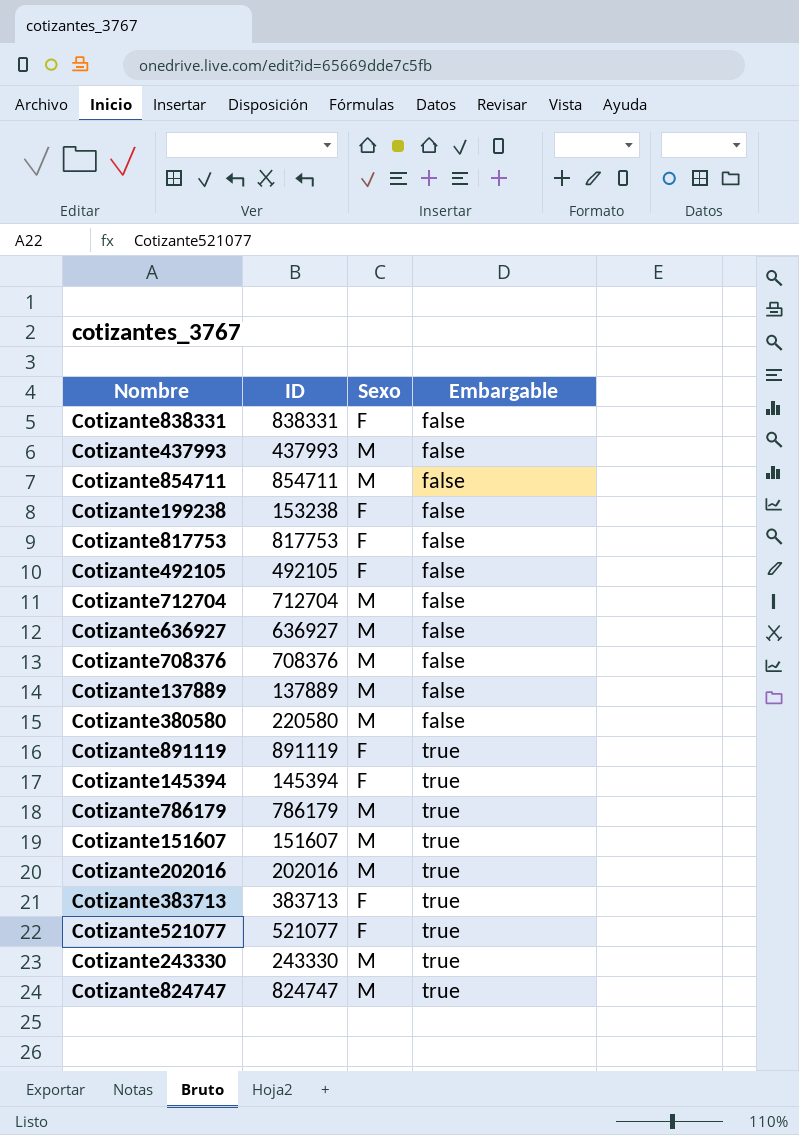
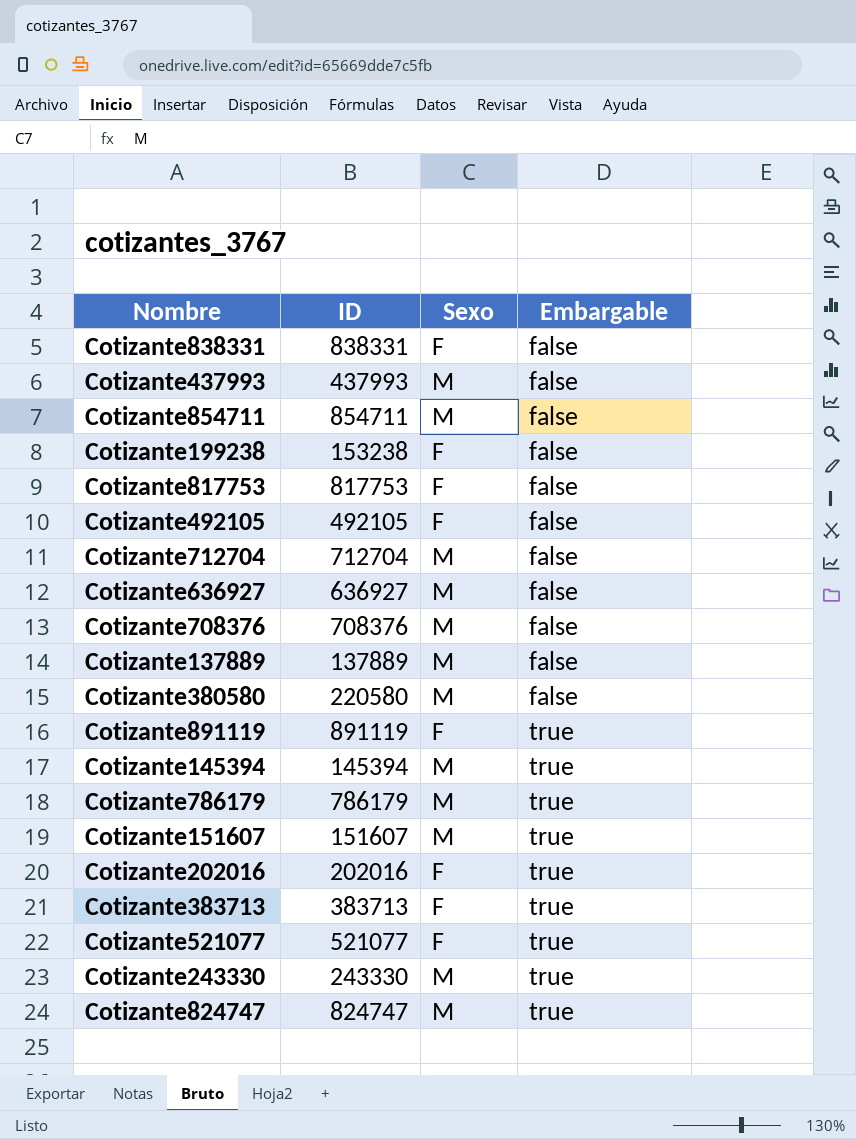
Cotizante145394 | Sexo: F -> M
Cotizante202016 | Sexo: M -> F

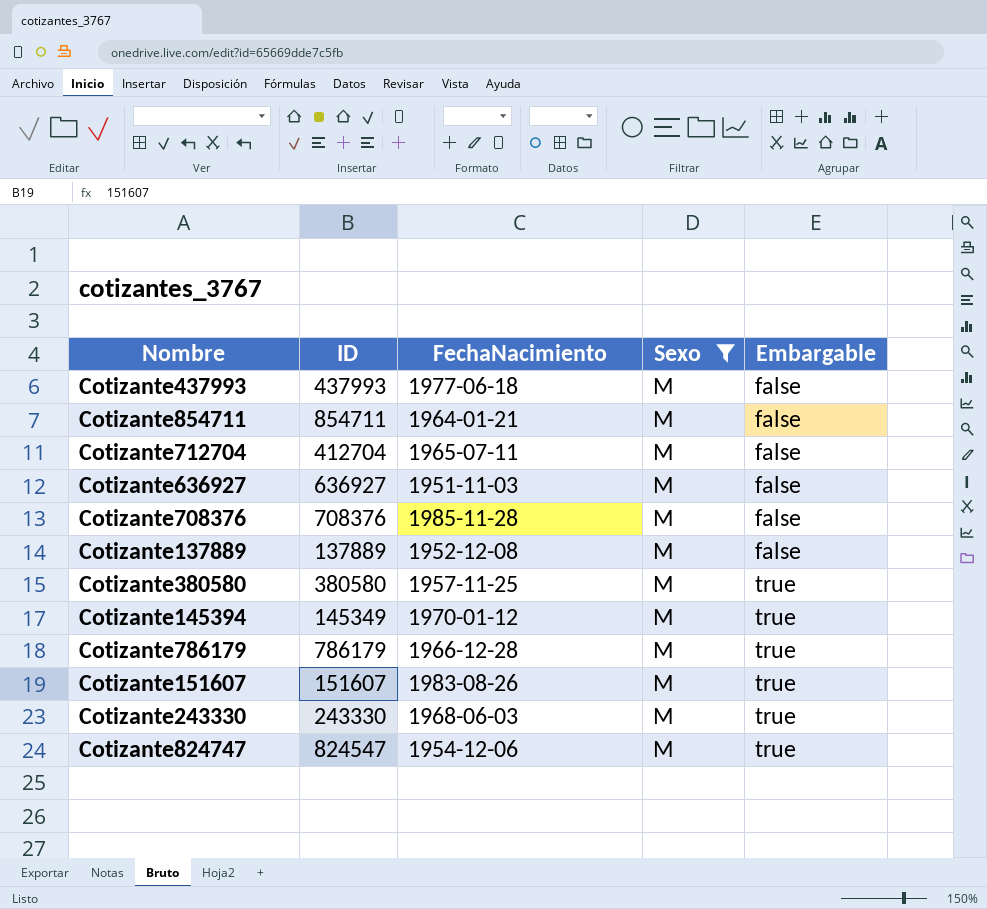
filter: none -> Sexo = M
column FechaNacimiento | position: none -> 3
Cotizante712704 | ID: 712704 -> 412704
Cotizante380580 | ID: 220580 -> 380580
Cotizante380580 | Embargable: false -> true
Cotizante145394 | ID: 145394 -> 145349
Cotizante824747 | ID: 824747 -> 824547

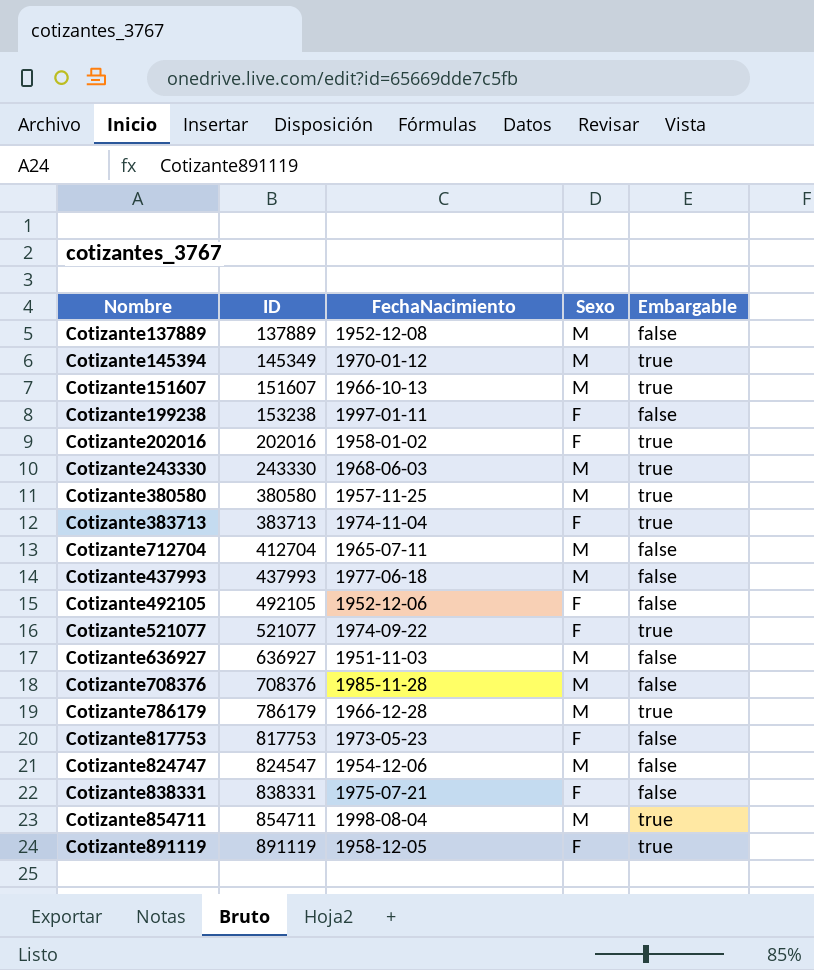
filter: Sexo = M -> none
row order: Embargable ascending -> ID ascending
Cotizante151607 | FechaNacimiento: 1983-08-26 -> 1966-10-13
Cotizante824747 | Embargable: true -> false
Cotizante854711 | FechaNacimiento: 1964-01-21 -> 1998-08-04
Cotizante854711 | Embargable: false -> true

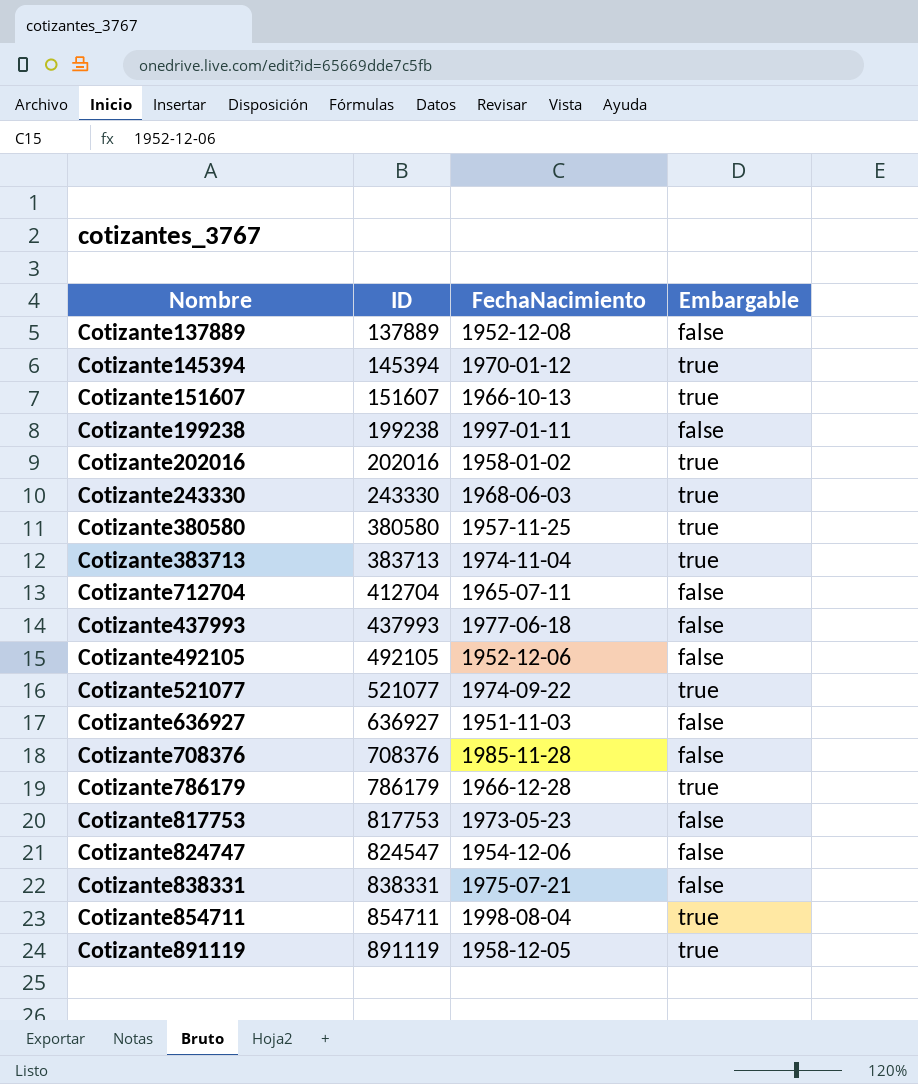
column Sexo | position: 4 -> none
Cotizante145394 | ID: 145349 -> 145394
Cotizante199238 | ID: 153238 -> 199238

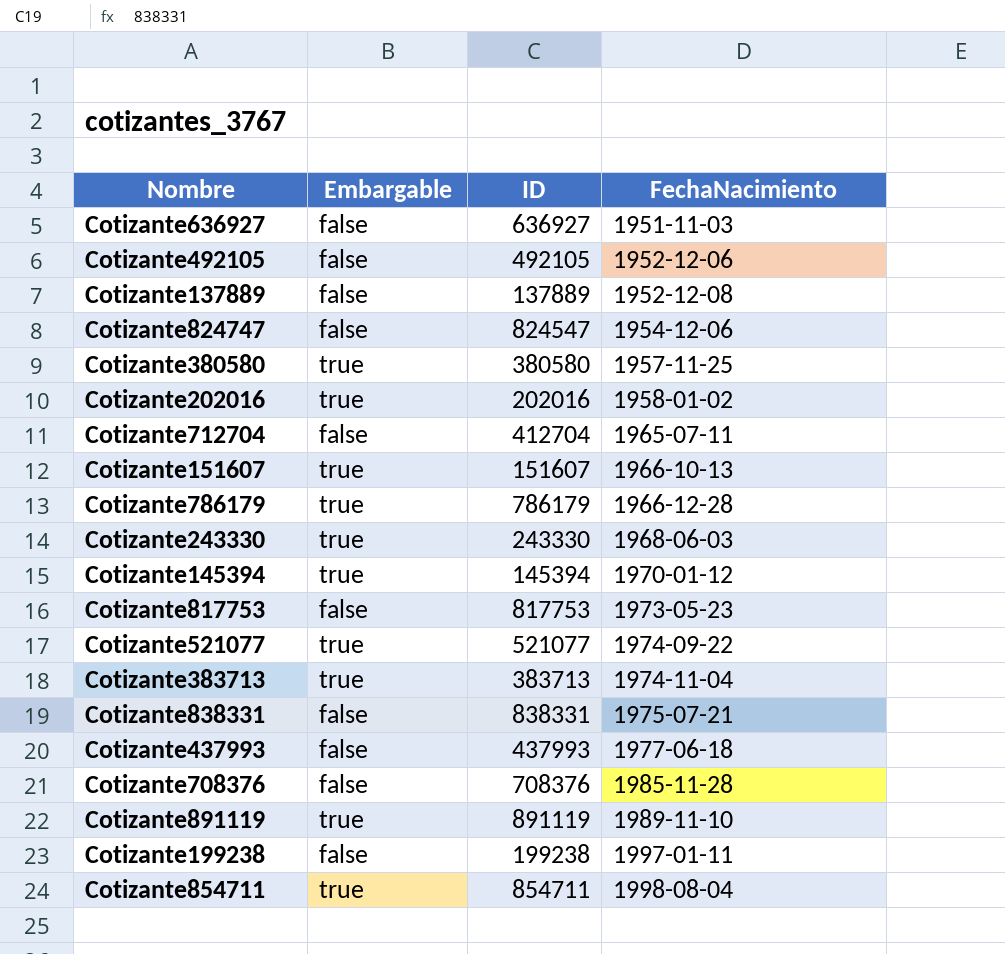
row order: ID ascending -> FechaNacimiento ascending
column Embargable | position: 4 -> 2
Cotizante891119 | FechaNacimiento: 1958-12-05 -> 1989-11-10

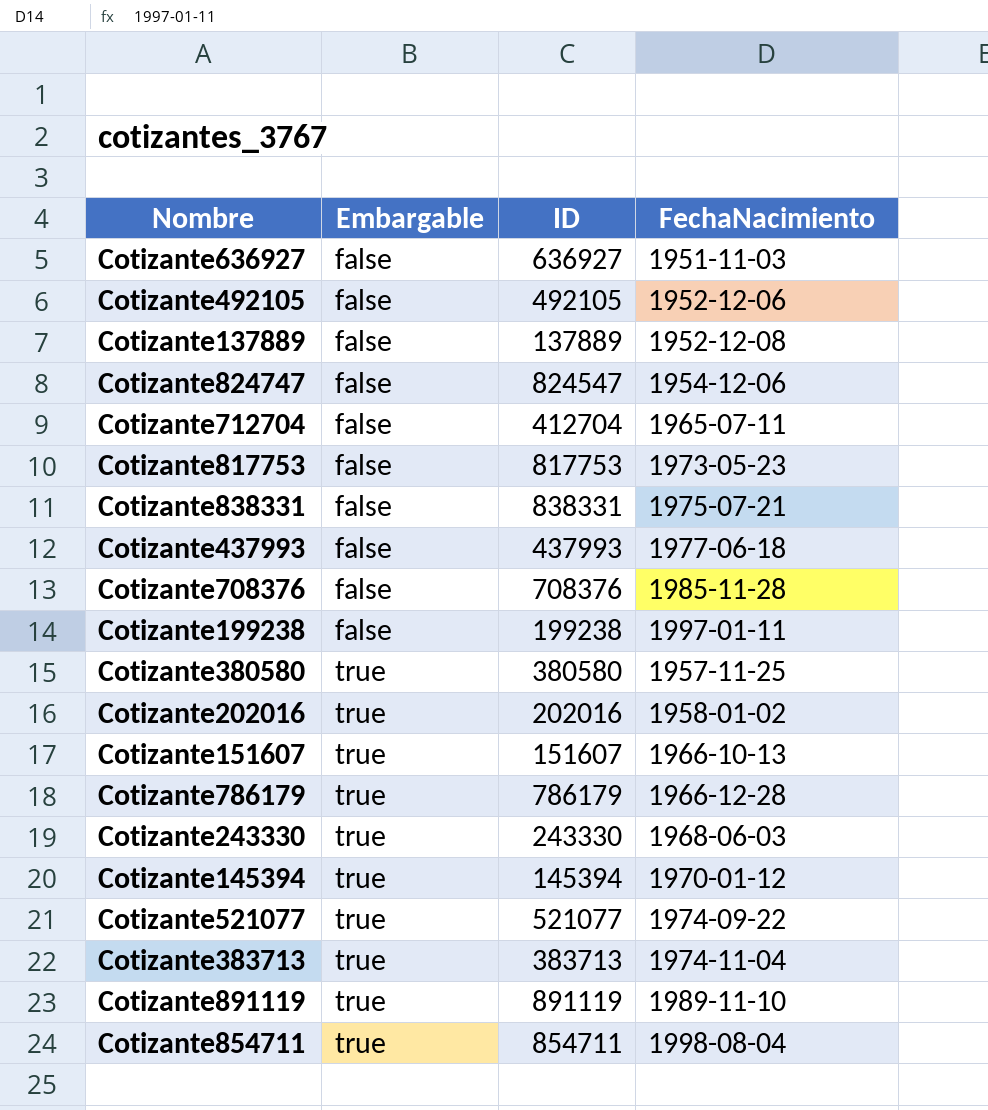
row order: FechaNacimiento ascending -> Embargable ascending

